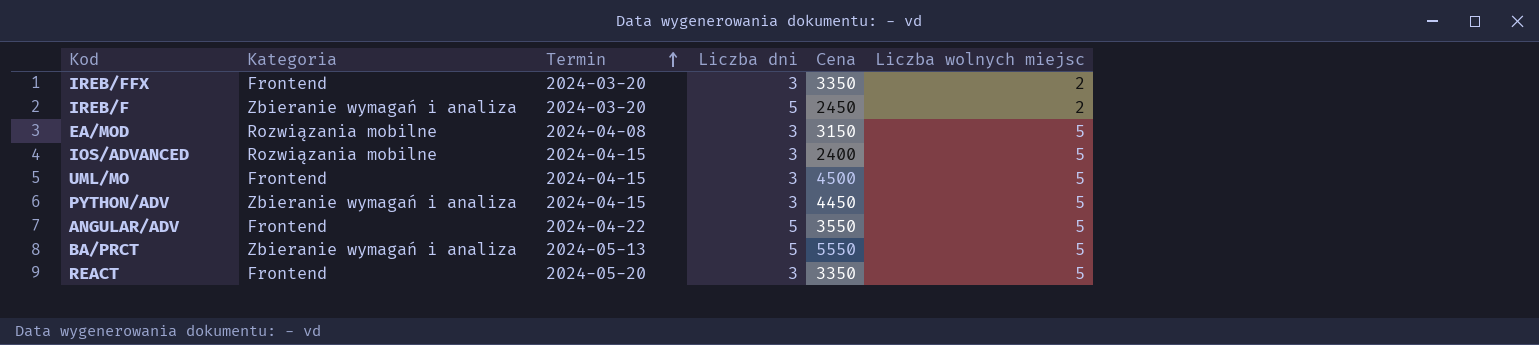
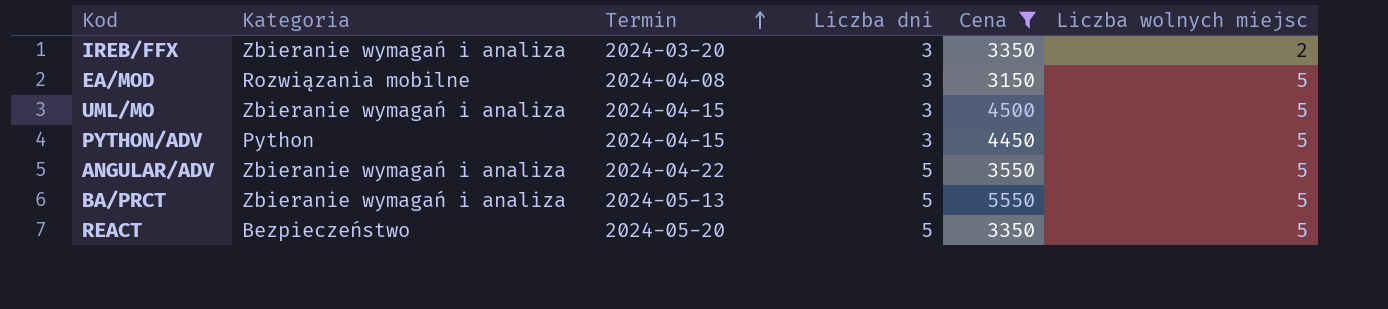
filter: none -> Cena >= 3150
IREB/FFX | Kategoria: Frontend -> Zbieranie wymagań i analiza
UML/MO | Kategoria: Frontend -> Zbieranie wymagań i analiza
PYTHON/ADV | Kategoria: Zbieranie wymagań i analiza -> Python
ANGULAR/ADV | Kategoria: Frontend -> Zbieranie wymagań i analiza
REACT | Kategoria: Frontend -> Bezpieczeństwo
REACT | Liczba dni: 3 -> 5

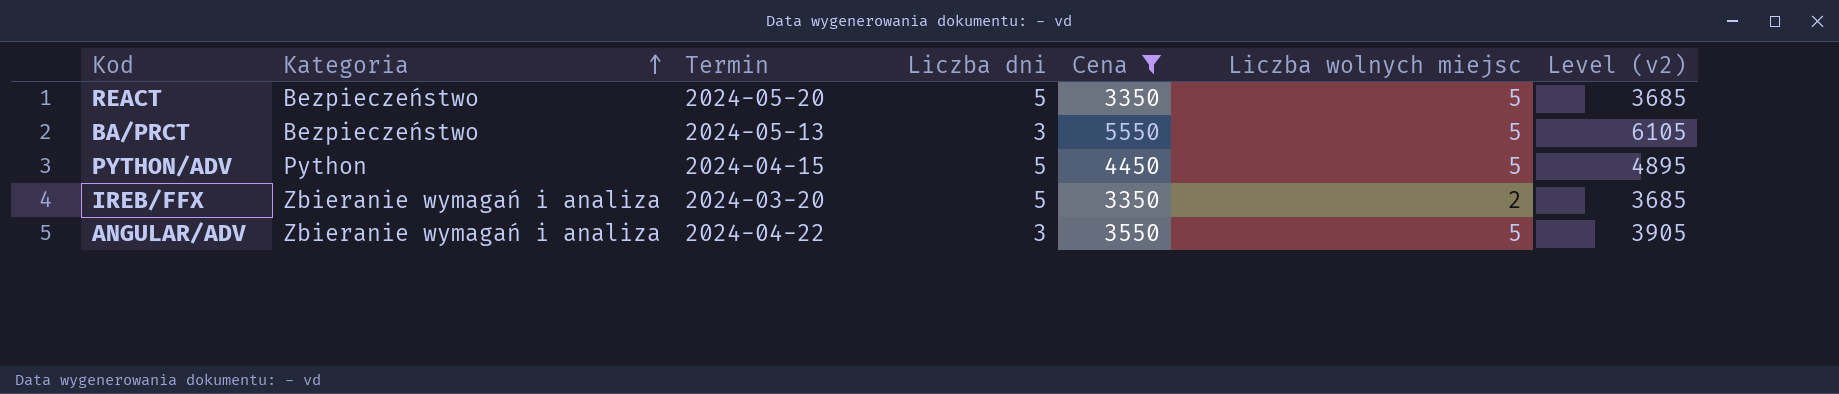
row order: Termin ascending -> Kategoria ascending
column Level (v2) | formula: none -> [Cena] * 1.1
row EA/MOD: Rozwiązania mobilne | 2024-04-08 | 3 | 3150 | 5 -> none
row UML/MO: Zbieranie wymagań i analiza | 2024-04-15 | 3 | 4500 | 5 -> none
BA/PRCT | Kategoria: Zbieranie wymagań i analiza -> Bezpieczeństwo
BA/PRCT | Liczba dni: 5 -> 3
PYTHON/ADV | Liczba dni: 3 -> 5
IREB/FFX | Liczba dni: 3 -> 5
ANGULAR/ADV | Liczba dni: 5 -> 3

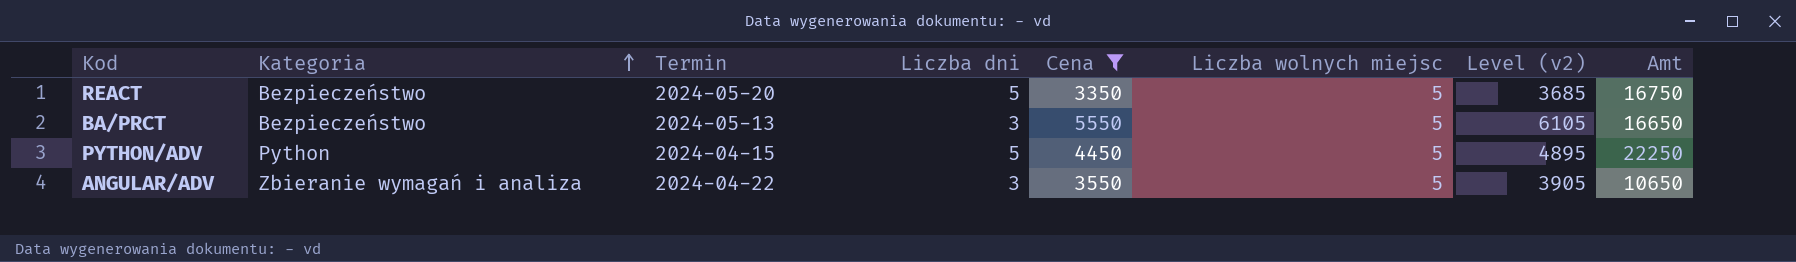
column Amt | formula: none -> [Liczba dni] * [Cena]
row IREB/FFX: Zbieranie wymagań i analiza | 2024-03-20 | 5 | 3350 | 2 | 3685 -> none

